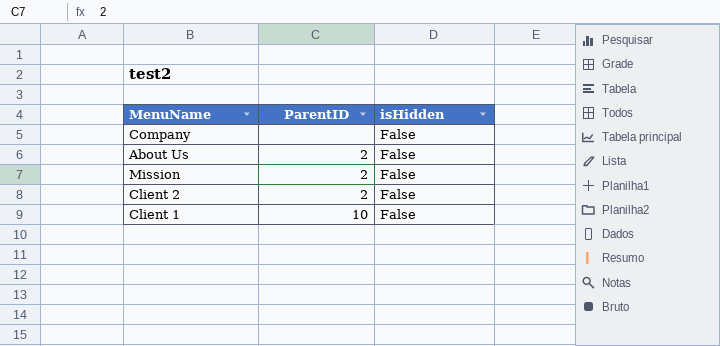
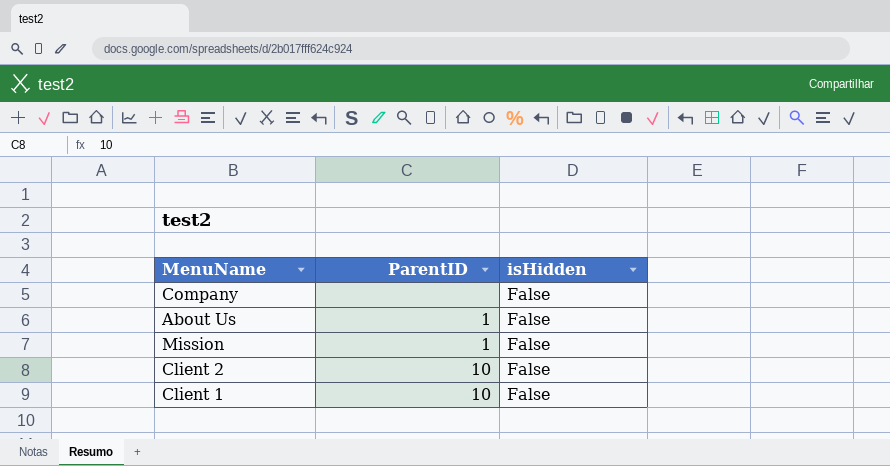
About Us | ParentID: 2 -> 1
Mission | ParentID: 2 -> 1
Client 2 | ParentID: 2 -> 10

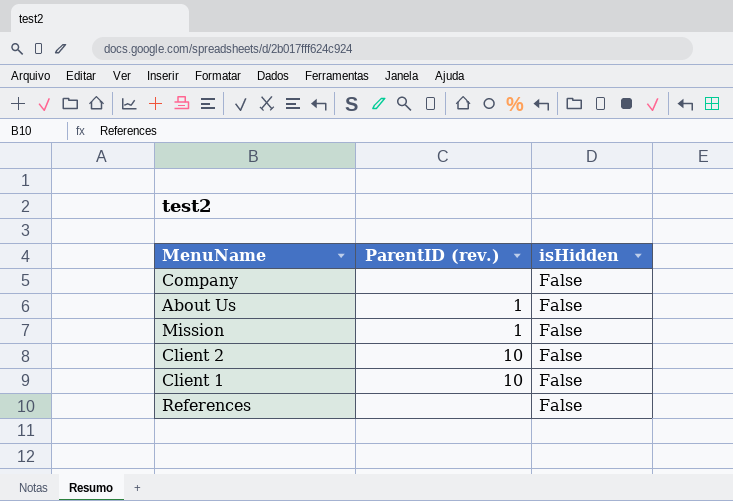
column name: ParentID -> ParentID (rev.)
row References: none -> none | False

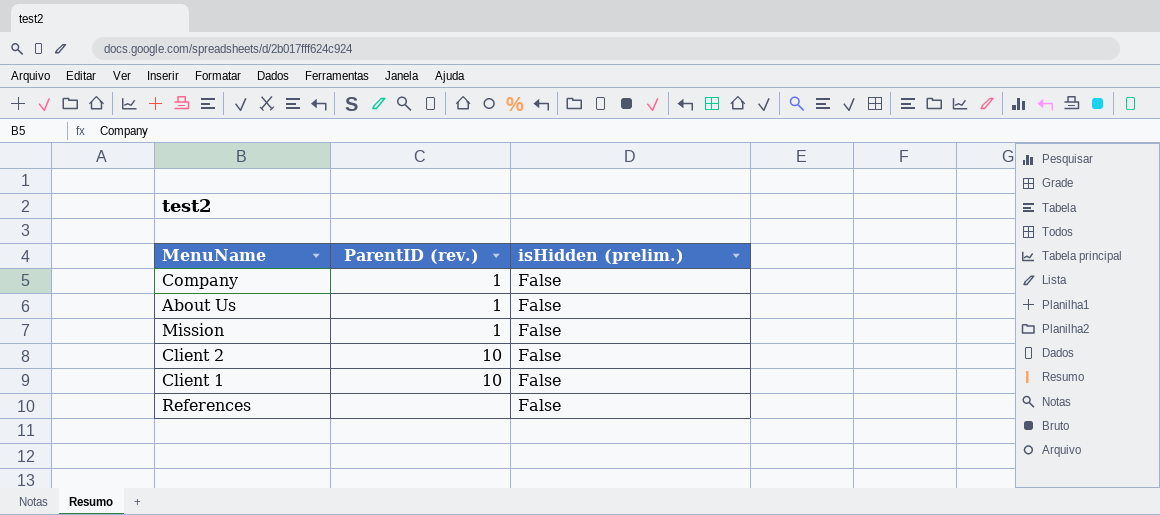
column name: isHidden -> isHidden (prelim.)
Company | ParentID (rev.): none -> 1

